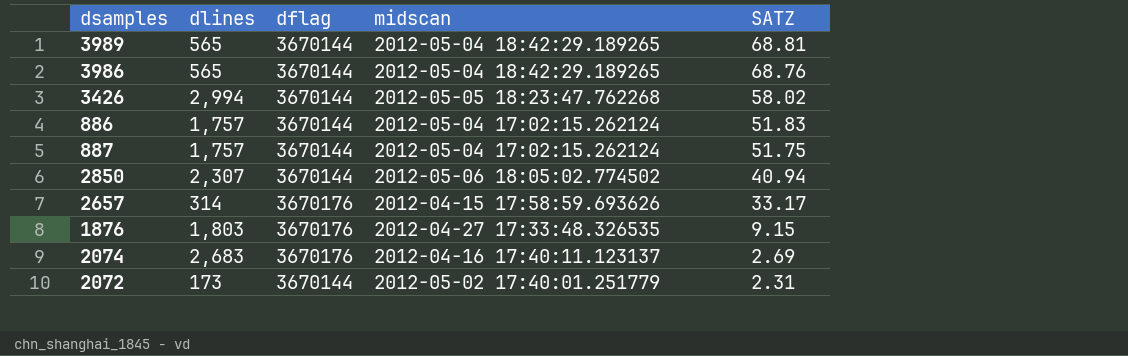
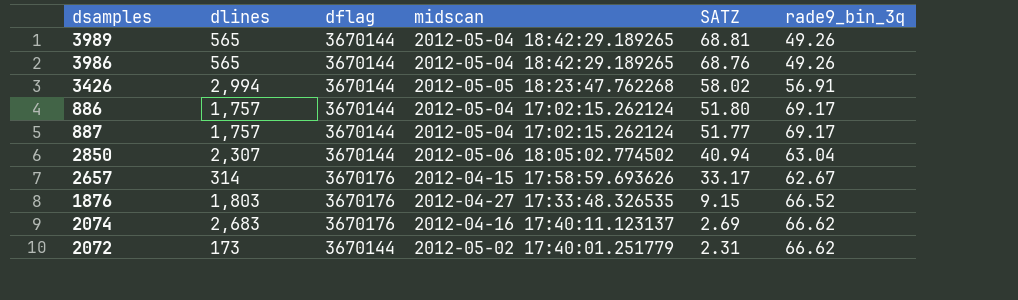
column rade9_bin_3q | position: none -> 6
886 | SATZ: 51.83 -> 51.80
887 | SATZ: 51.75 -> 51.77

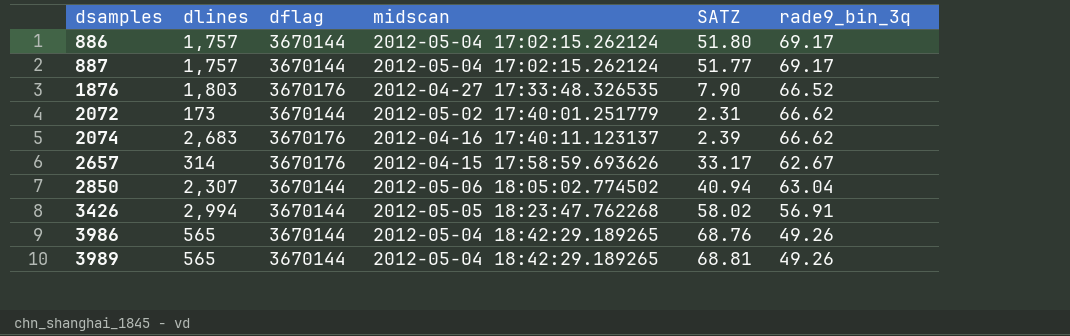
row order: SATZ descending -> dsamples ascending
1876 | SATZ: 9.15 -> 7.90
2074 | SATZ: 2.69 -> 2.39

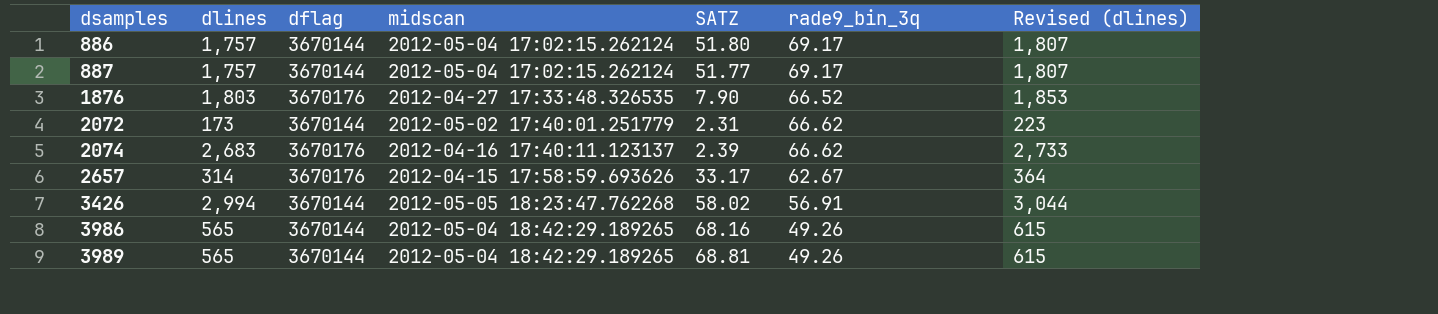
column Revised (dlines) | formula: none -> [dlines] + 50
row 2850: 2,307 | 3670144 | 2012-05-06 18:05:02.774502 | 40.94 | 63.04 -> none
3986 | SATZ: 68.76 -> 68.16

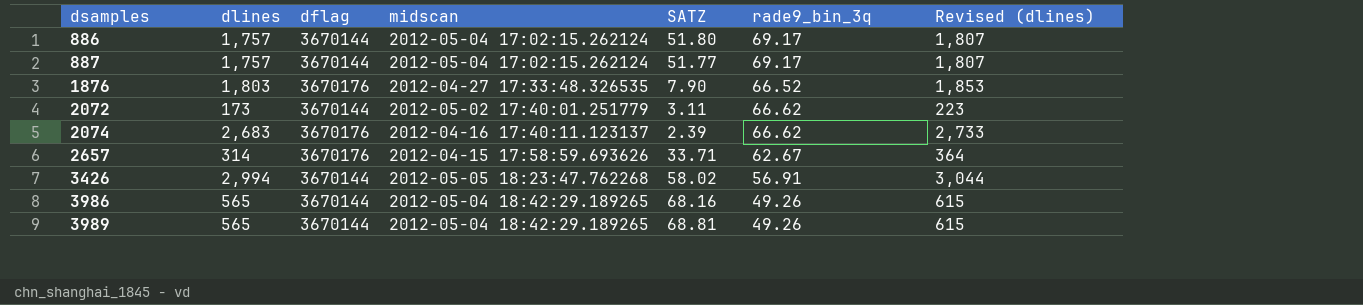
2072 | SATZ: 2.31 -> 3.11
2657 | SATZ: 33.17 -> 33.71

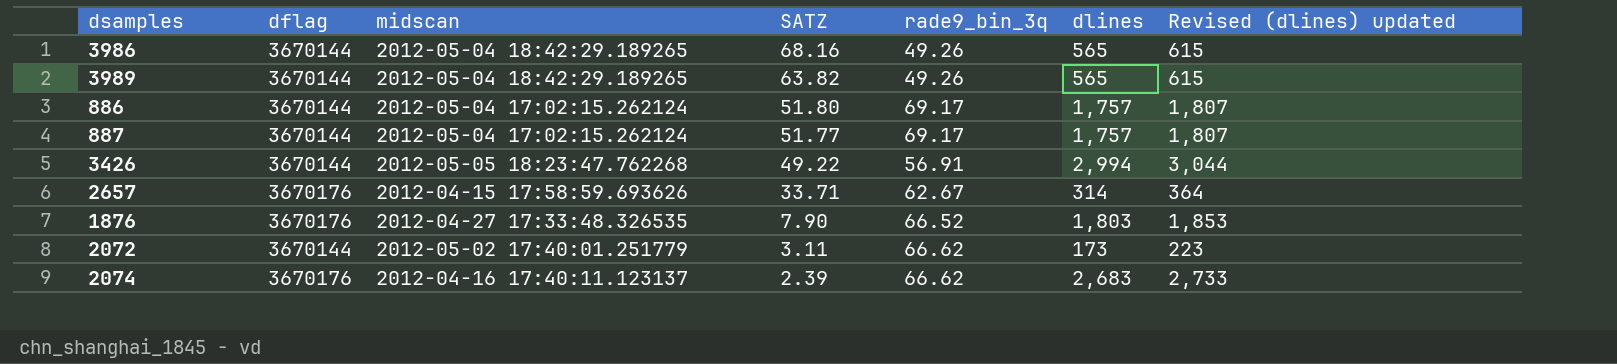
row order: dsamples ascending -> SATZ descending
column dlines | position: 2 -> 6
column name: Revised (dlines) -> Revised (dlines) updated
3989 | SATZ: 68.81 -> 63.82
3426 | SATZ: 58.02 -> 49.22

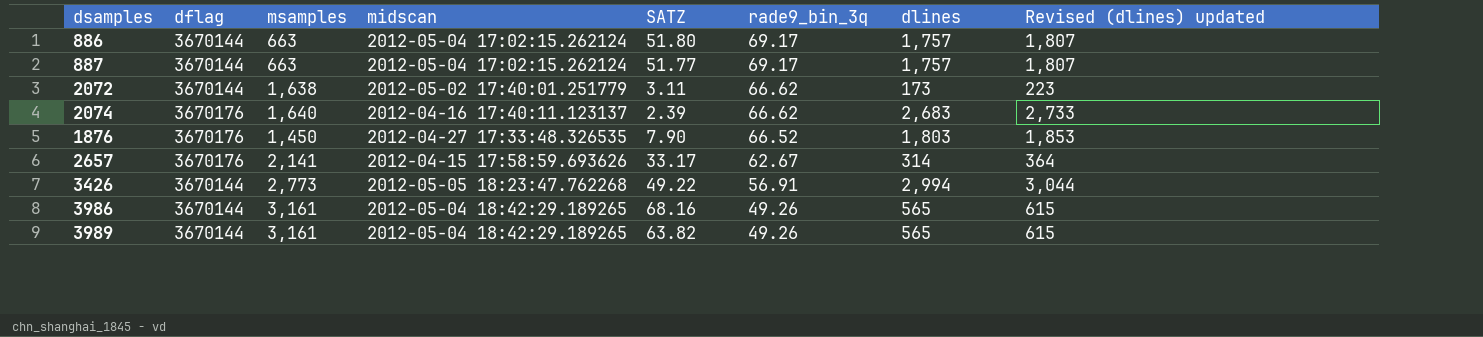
row order: SATZ descending -> rade9_bin_3q descending
column msamples | position: none -> 3
2657 | SATZ: 33.71 -> 33.17

